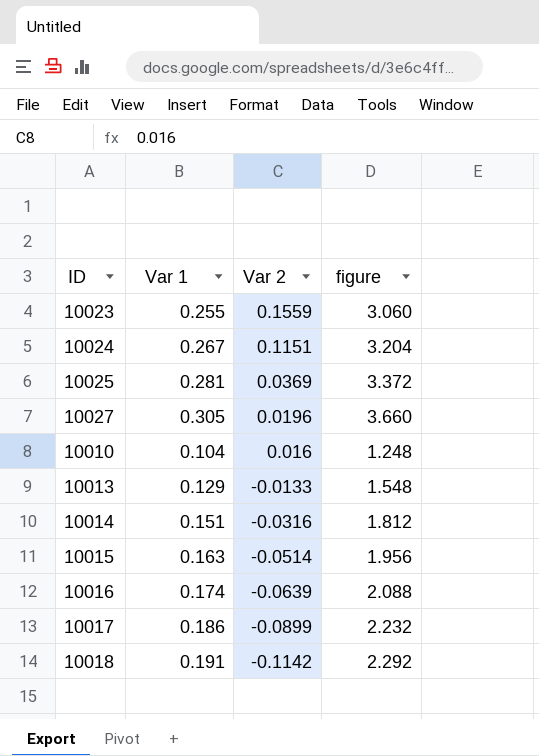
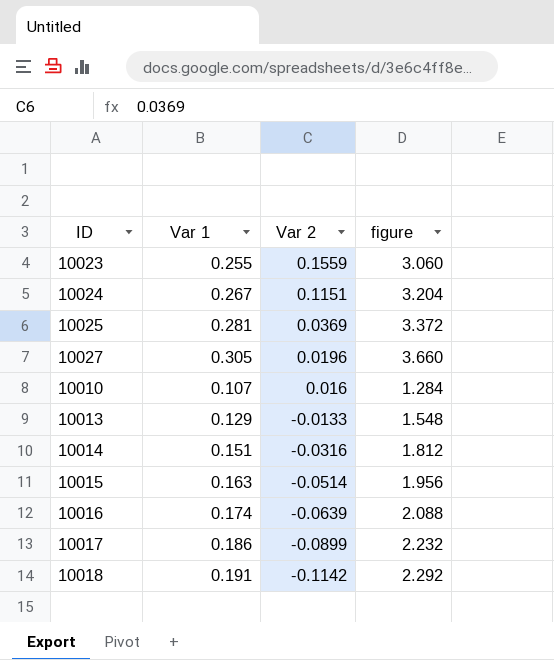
10010 | Var 1: 0.104 -> 0.107
10010 | figure: 1.248 -> 1.284

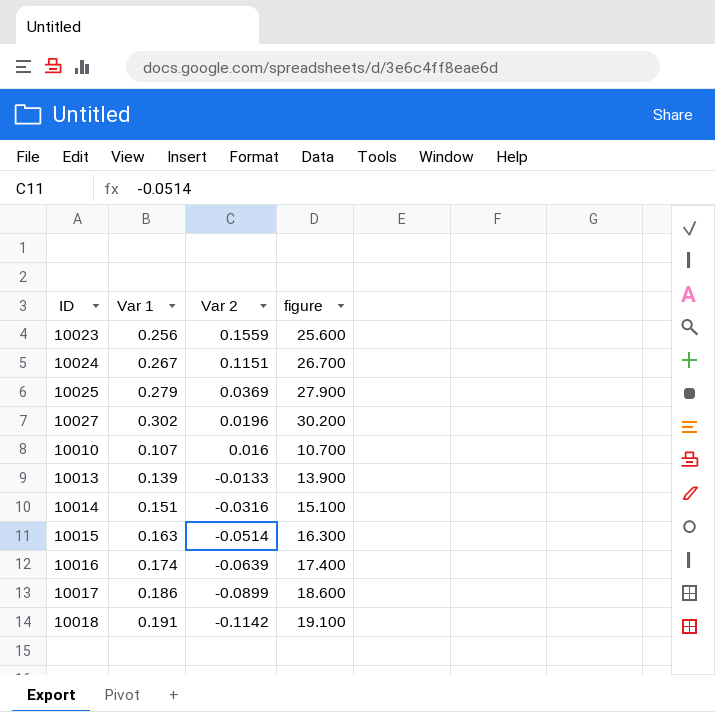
column figure | formula: [Var 1] * 12 -> [Var 1] * 100
10023 | Var 1: 0.255 -> 0.256
10025 | Var 1: 0.281 -> 0.279
10027 | Var 1: 0.305 -> 0.302
10013 | Var 1: 0.129 -> 0.139

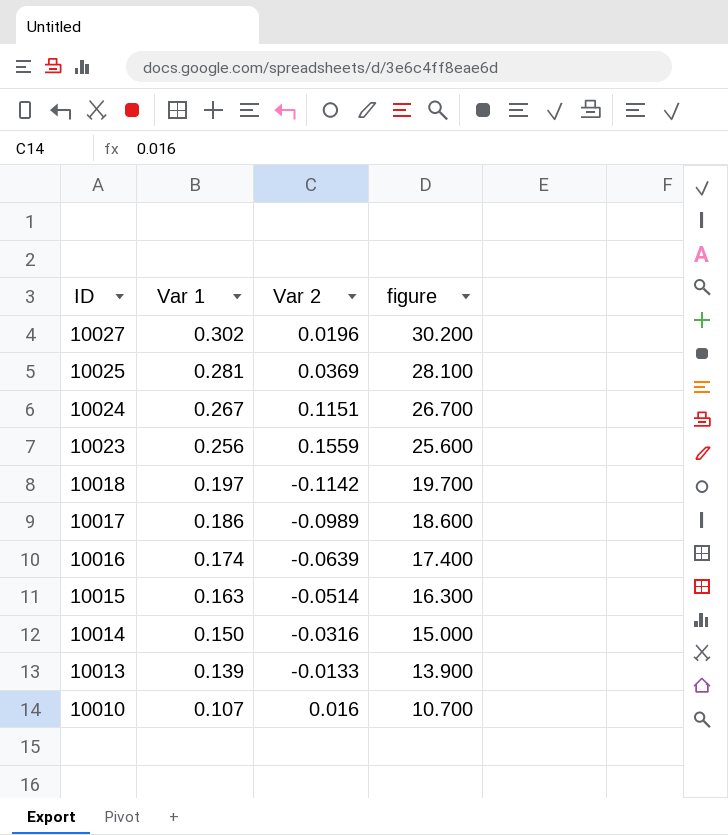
row order: Var 2 descending -> ID descending
10025 | Var 1: 0.279 -> 0.281
10025 | figure: 27.900 -> 28.100
10018 | Var 1: 0.191 -> 0.197
10018 | figure: 19.100 -> 19.700
10017 | Var 2: -0.0899 -> -0.0989
10014 | Var 1: 0.151 -> 0.150
10014 | figure: 15.100 -> 15.000

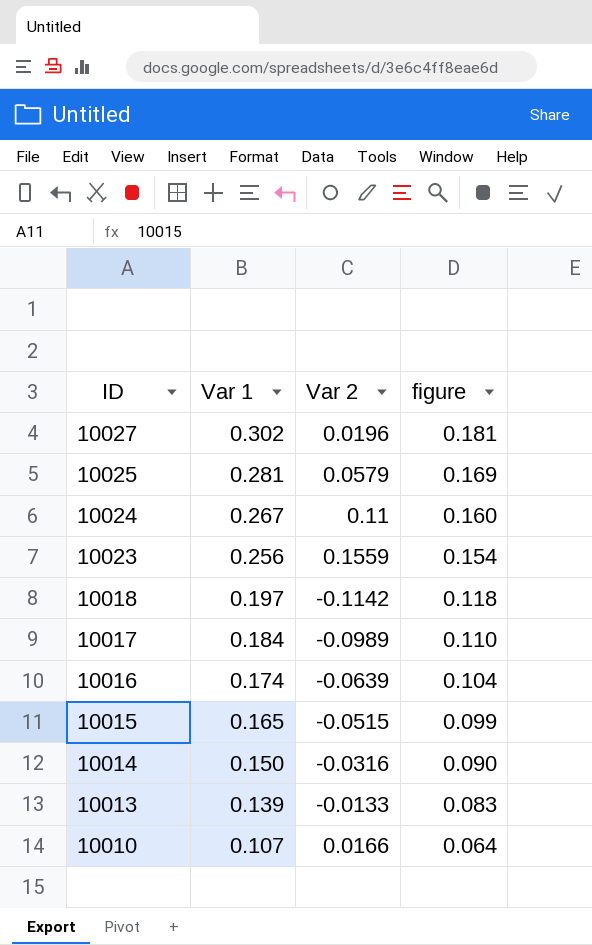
column figure | formula: [Var 1] * 100 -> [Var 1] * 0.6
10025 | Var 2: 0.0369 -> 0.0579
10024 | Var 2: 0.1151 -> 0.11
10017 | Var 1: 0.186 -> 0.184
10015 | Var 1: 0.163 -> 0.165
10015 | Var 2: -0.0514 -> -0.0515
10010 | Var 2: 0.016 -> 0.0166

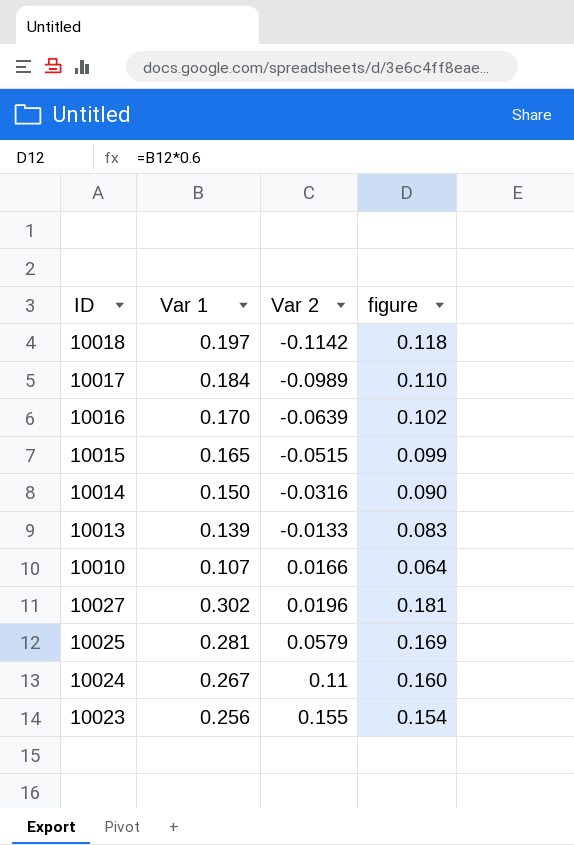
row order: ID descending -> Var 2 ascending
10016 | Var 1: 0.174 -> 0.170
10016 | figure: 0.104 -> 0.102
10023 | Var 2: 0.1559 -> 0.155

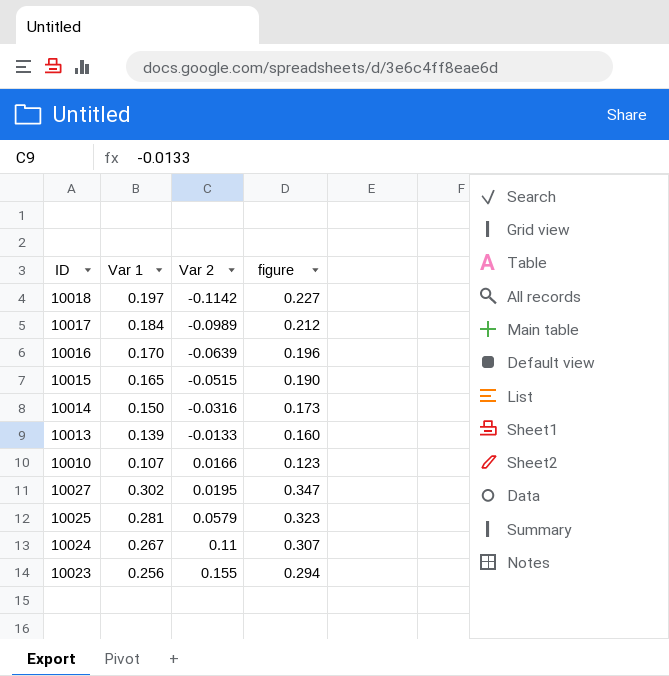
column figure | formula: [Var 1] * 0.6 -> [Var 1] * 1.15
10027 | Var 2: 0.0196 -> 0.0195

